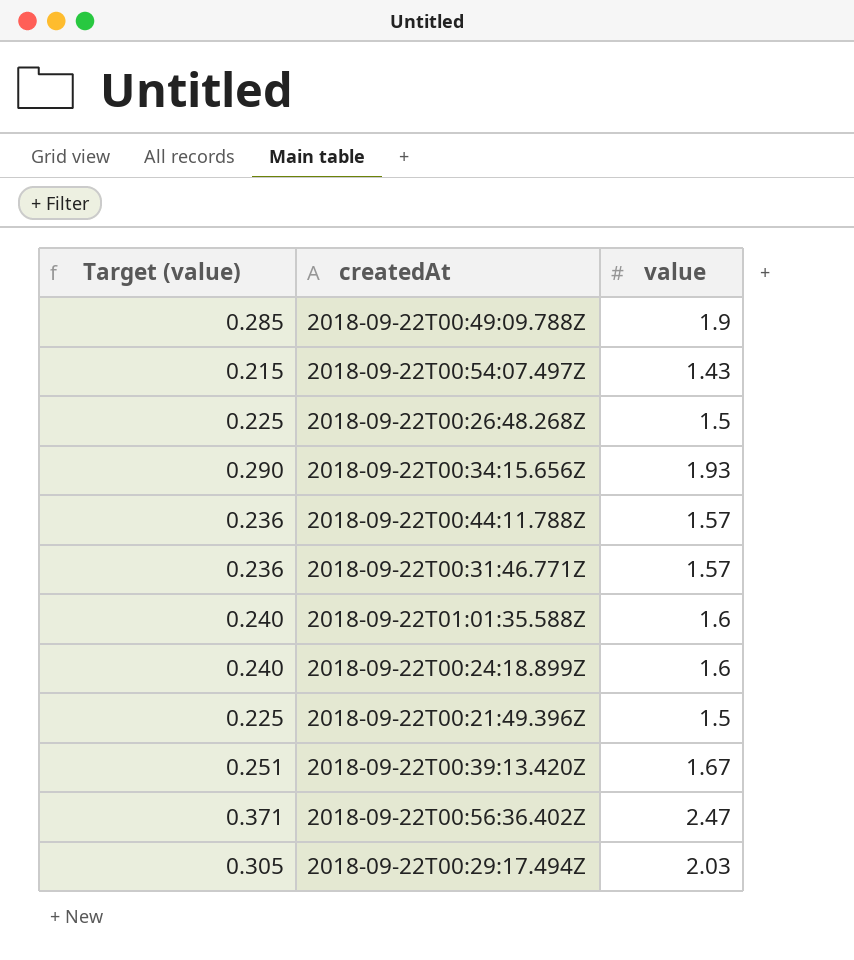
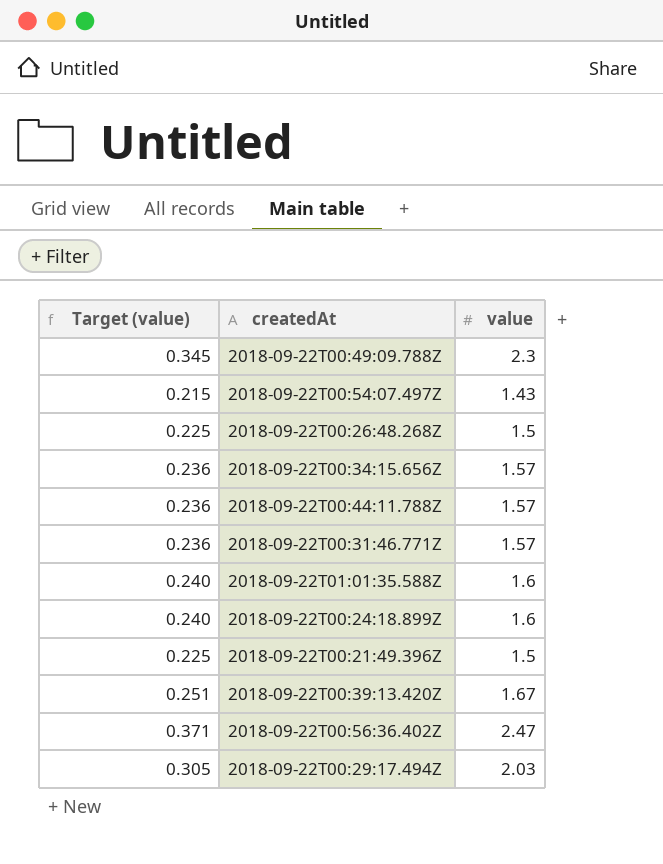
2018-09-22T00:49:09.788Z | Target (value): 0.285 -> 0.345
2018-09-22T00:49:09.788Z | value: 1.9 -> 2.3
2018-09-22T00:34:15.656Z | Target (value): 0.290 -> 0.236
2018-09-22T00:34:15.656Z | value: 1.93 -> 1.57

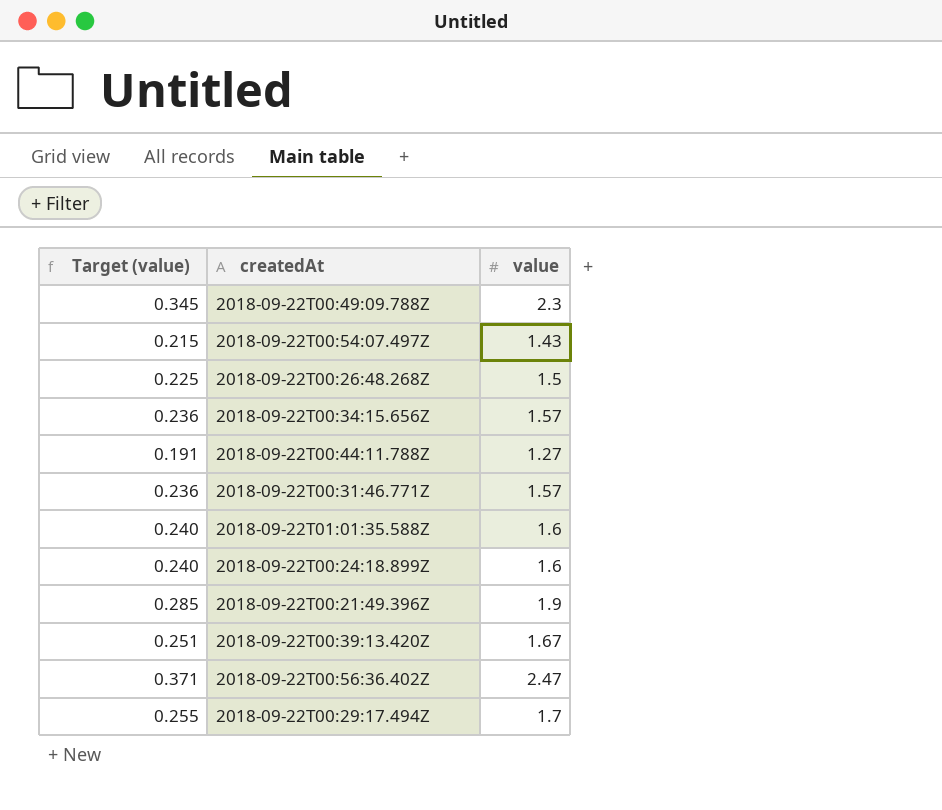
2018-09-22T00:44:11.788Z | Target (value): 0.236 -> 0.191
2018-09-22T00:44:11.788Z | value: 1.57 -> 1.27
2018-09-22T00:21:49.396Z | Target (value): 0.225 -> 0.285
2018-09-22T00:21:49.396Z | value: 1.5 -> 1.9
2018-09-22T00:29:17.494Z | Target (value): 0.305 -> 0.255
2018-09-22T00:29:17.494Z | value: 2.03 -> 1.7

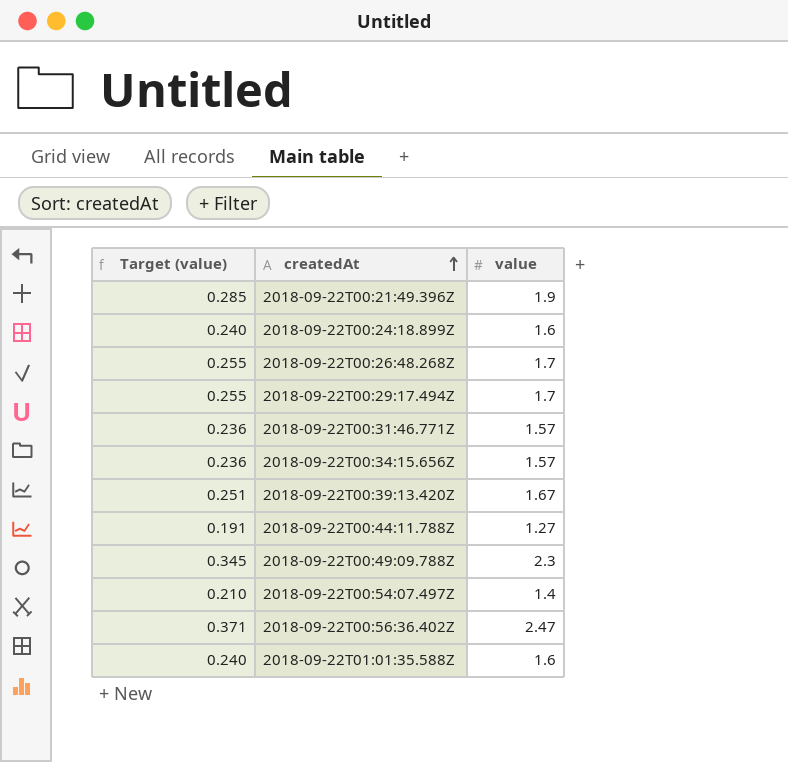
row order: none -> createdAt ascending
2018-09-22T00:26:48.268Z | Target (value): 0.225 -> 0.255
2018-09-22T00:26:48.268Z | value: 1.5 -> 1.7
2018-09-22T00:54:07.497Z | Target (value): 0.215 -> 0.210
2018-09-22T00:54:07.497Z | value: 1.43 -> 1.4

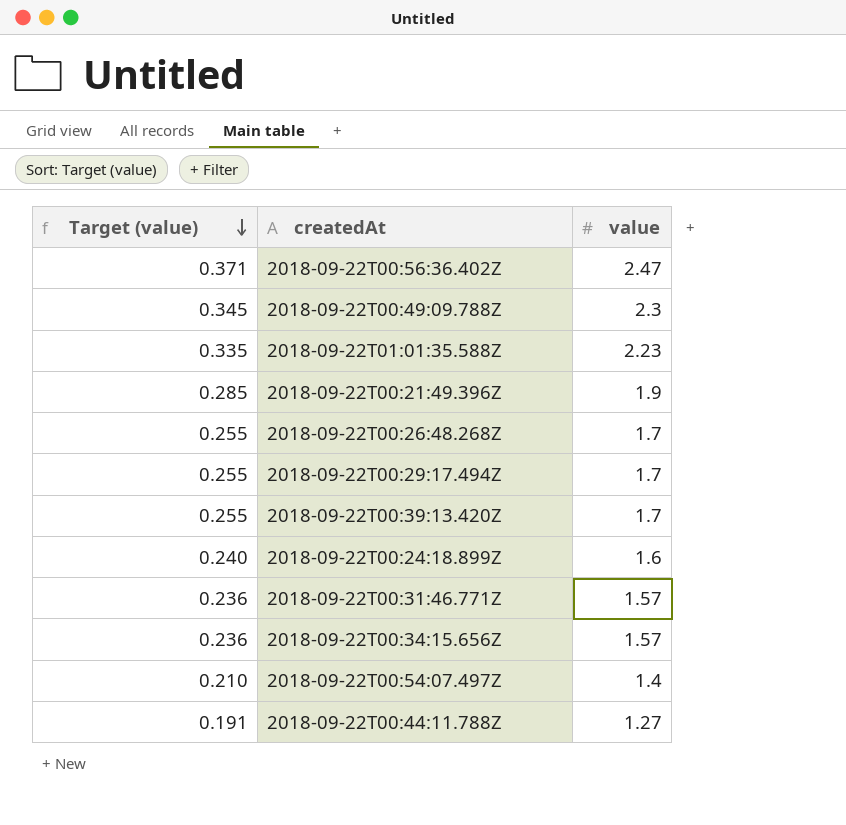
row order: createdAt ascending -> Target (value) descending
2018-09-22T01:01:35.588Z | Target (value): 0.240 -> 0.335
2018-09-22T01:01:35.588Z | value: 1.6 -> 2.23
2018-09-22T00:39:13.420Z | Target (value): 0.251 -> 0.255
2018-09-22T00:39:13.420Z | value: 1.67 -> 1.7

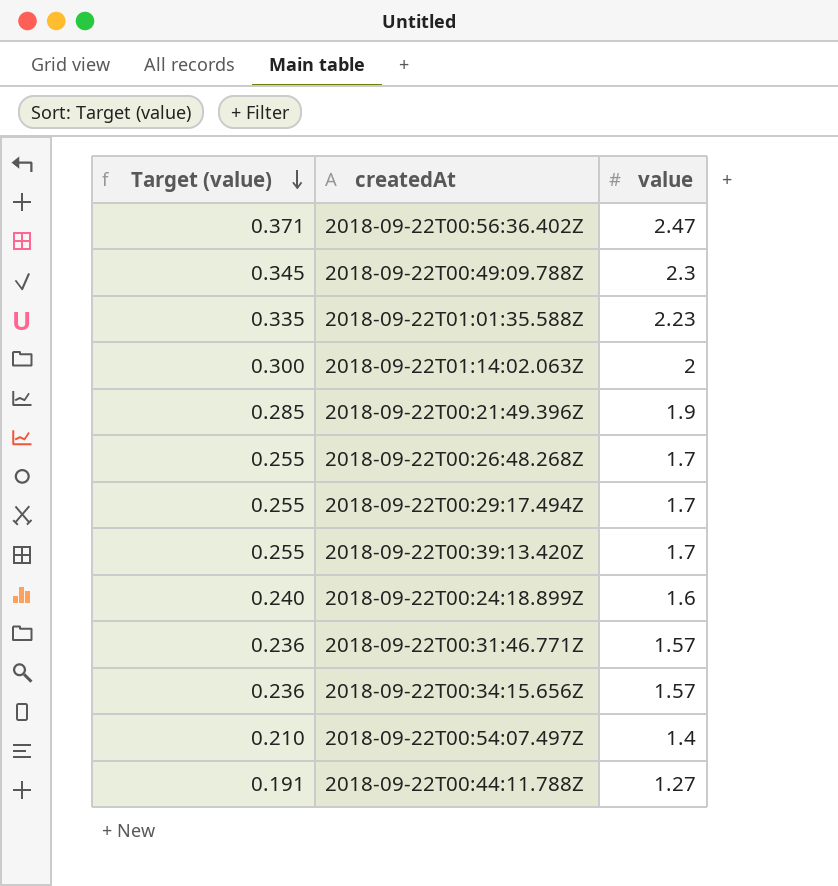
row 2018-09-22T01:14:02.063Z: none -> 0.300 | 2

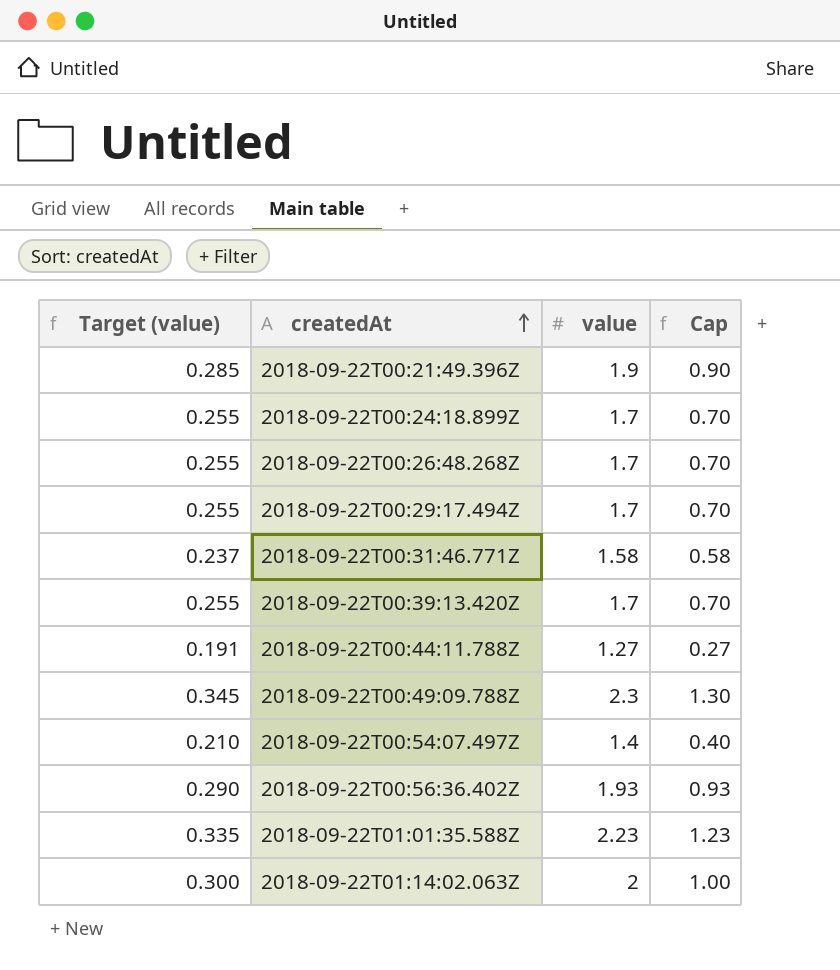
row order: Target (value) descending -> createdAt ascending
column Cap | formula: none -> [value] - 1
row 2018-09-22T00:34:15.656Z: 0.236 | 1.57 -> none
2018-09-22T00:24:18.899Z | Target (value): 0.240 -> 0.255
2018-09-22T00:24:18.899Z | value: 1.6 -> 1.7
2018-09-22T00:31:46.771Z | Target (value): 0.236 -> 0.237
2018-09-22T00:31:46.771Z | value: 1.57 -> 1.58
2018-09-22T00:56:36.402Z | Target (value): 0.371 -> 0.290
2018-09-22T00:56:36.402Z | value: 2.47 -> 1.93

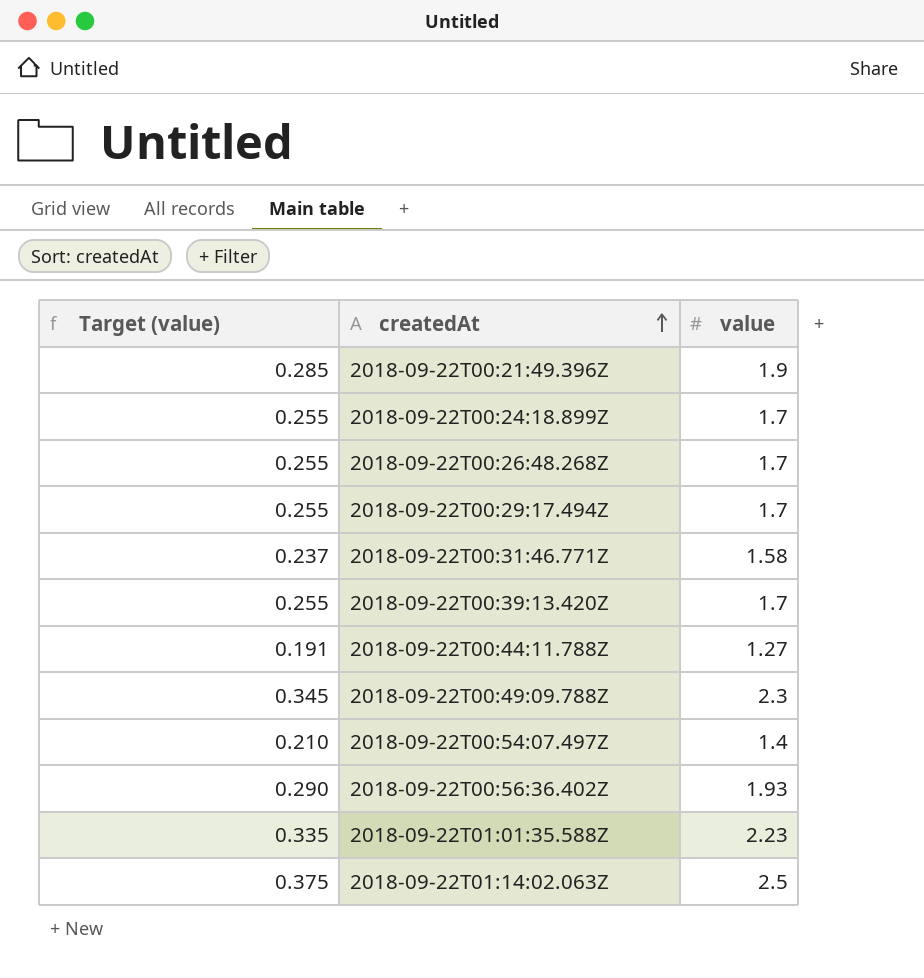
column Cap | formula: [value] - 1 -> none
2018-09-22T01:14:02.063Z | Target (value): 0.300 -> 0.375
2018-09-22T01:14:02.063Z | value: 2 -> 2.5

